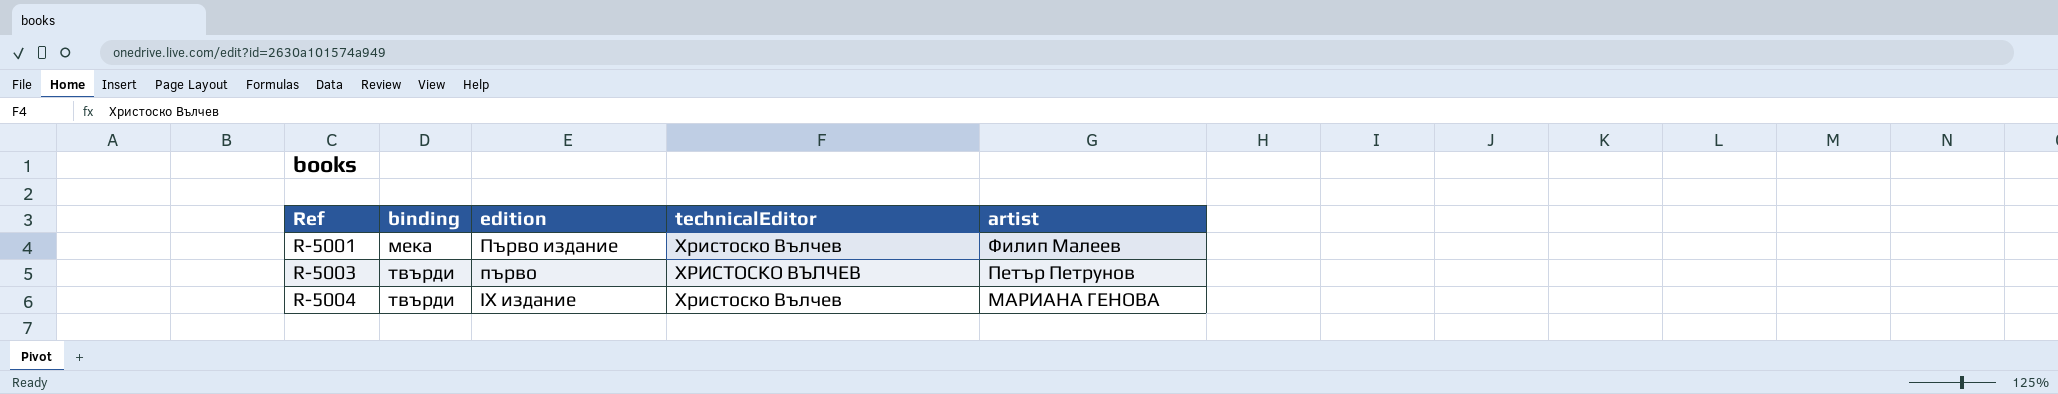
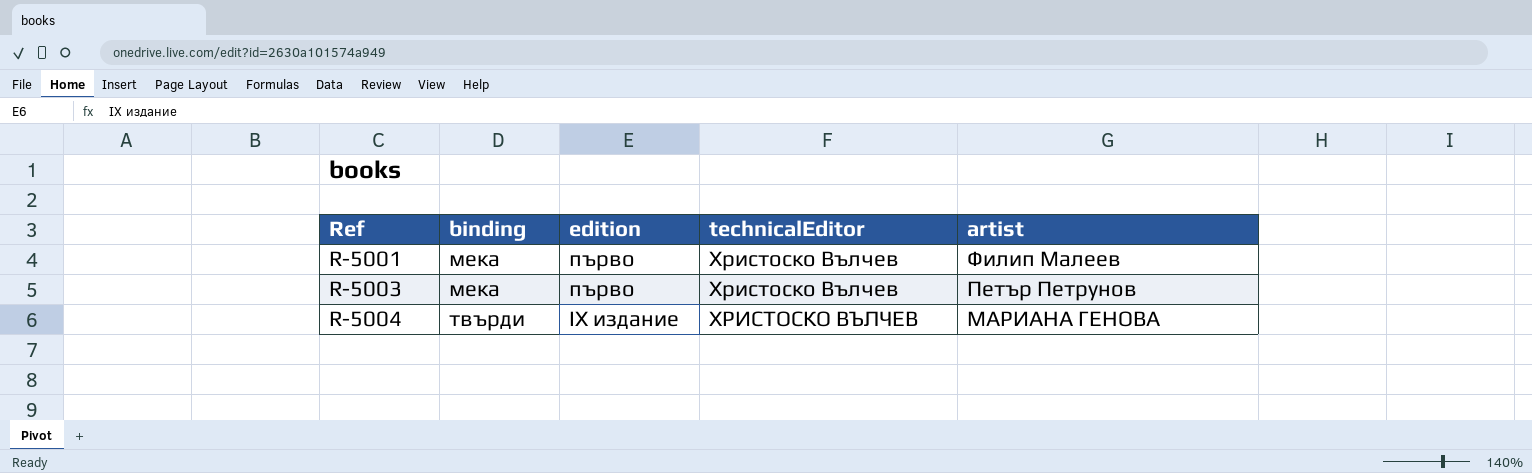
R-5001 | edition: Първо издание -> първо
R-5003 | binding: твърди -> мека
R-5003 | technicalEditor: ХРИСТОСКО ВЪЛЧЕВ -> Христоско Вълчев
R-5004 | technicalEditor: Христоско Вълчев -> ХРИСТОСКО ВЪЛЧЕВ

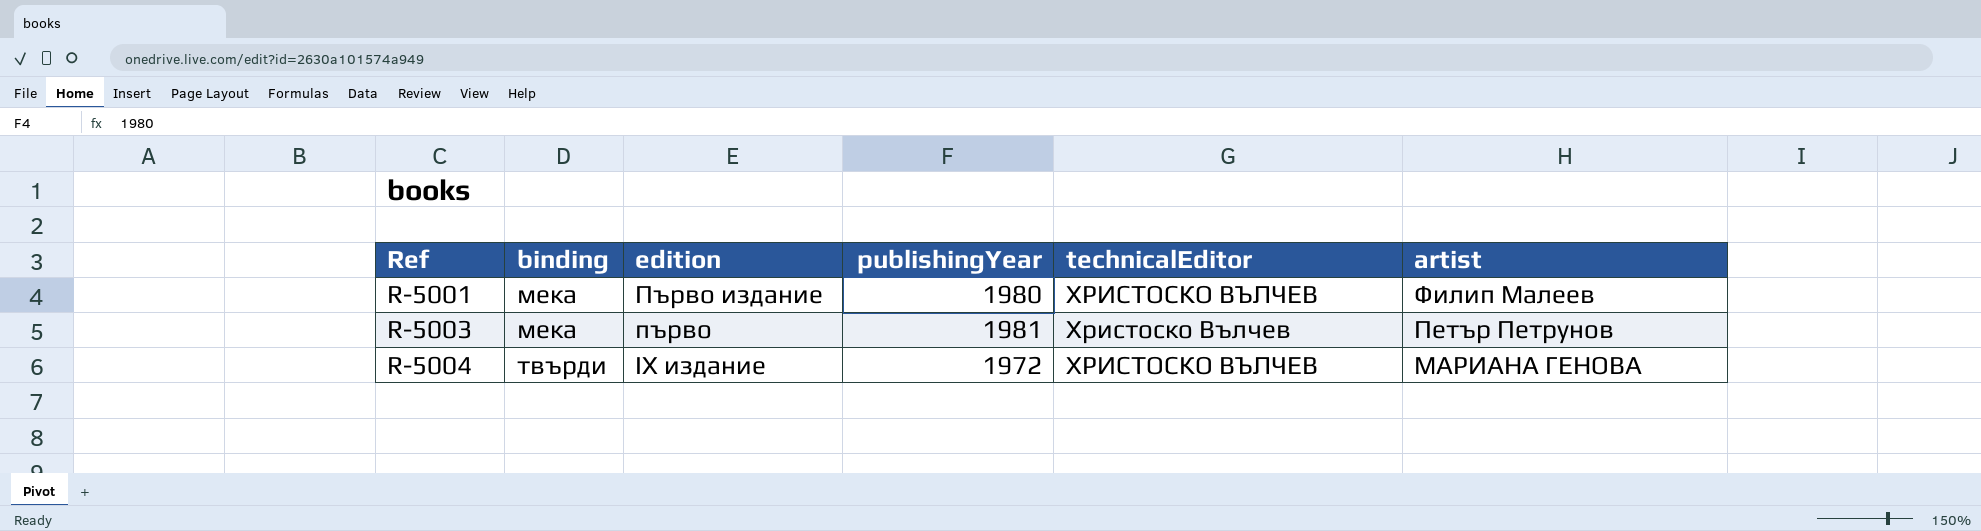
column publishingYear | position: none -> 4
R-5001 | edition: първо -> Първо издание
R-5001 | technicalEditor: Христоско Вълчев -> ХРИСТОСКО ВЪЛЧЕВ

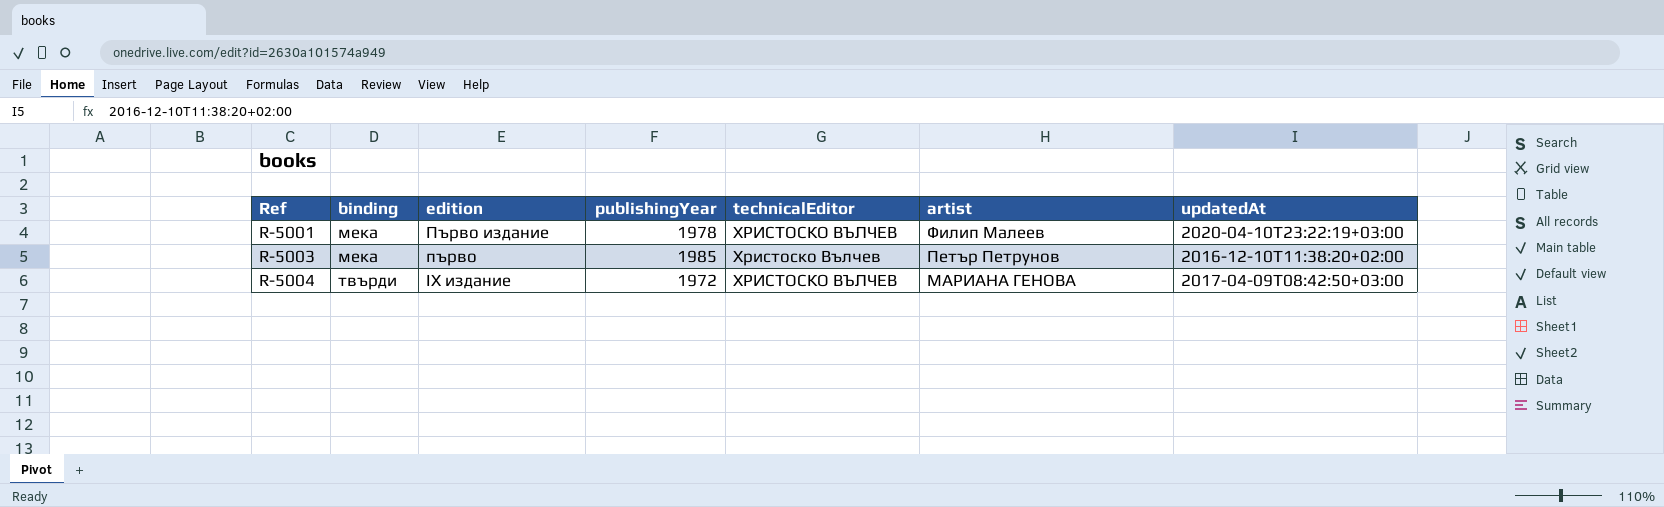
column updatedAt | position: none -> 7
R-5001 | publishingYear: 1980 -> 1978
R-5003 | publishingYear: 1981 -> 1985

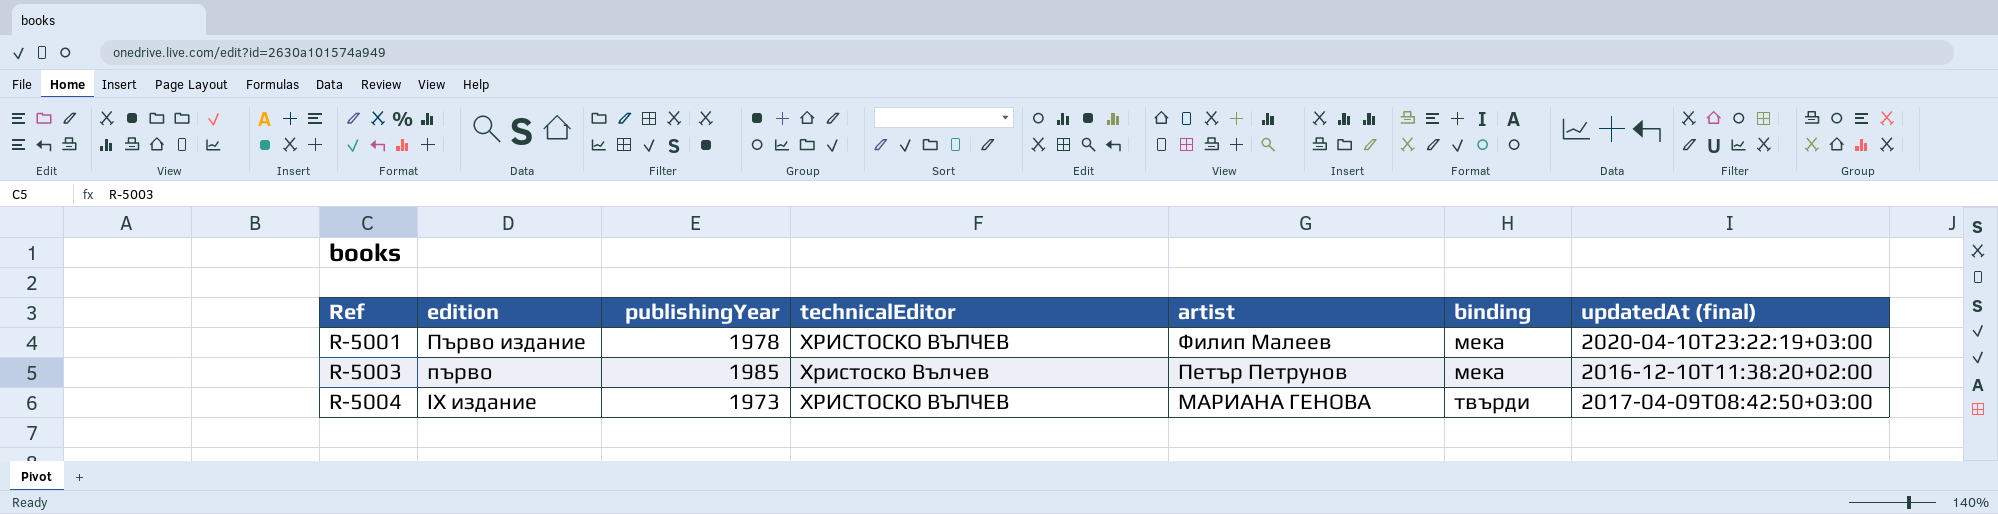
column binding | position: 2 -> 6
column name: updatedAt -> updatedAt (final)
R-5004 | publishingYear: 1972 -> 1973

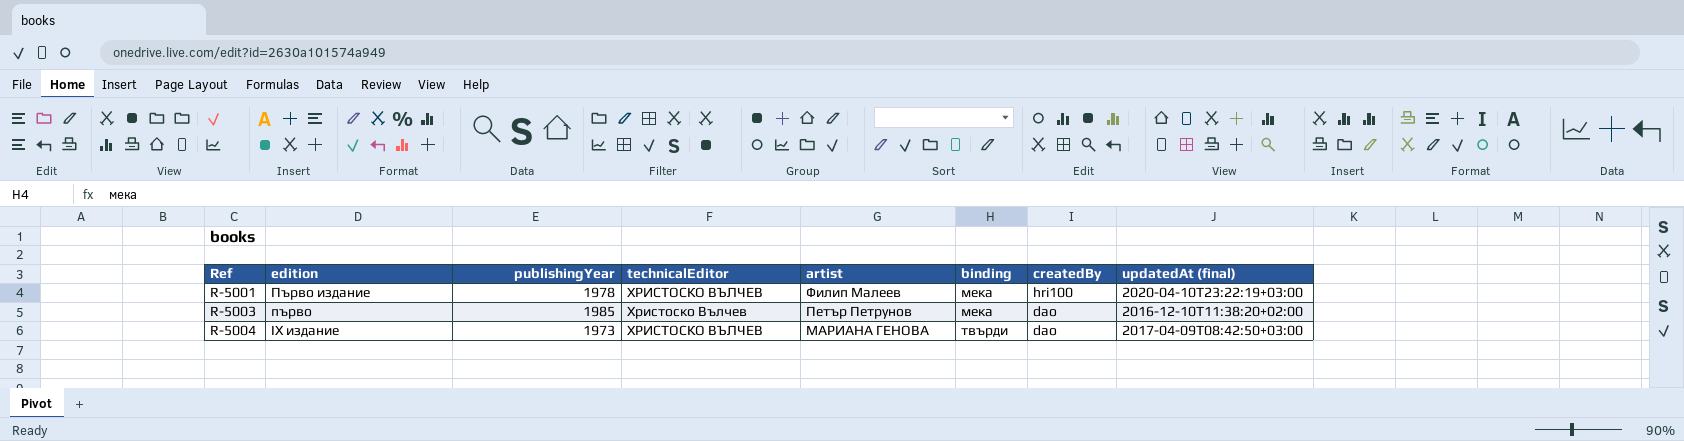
column createdBy | position: none -> 7

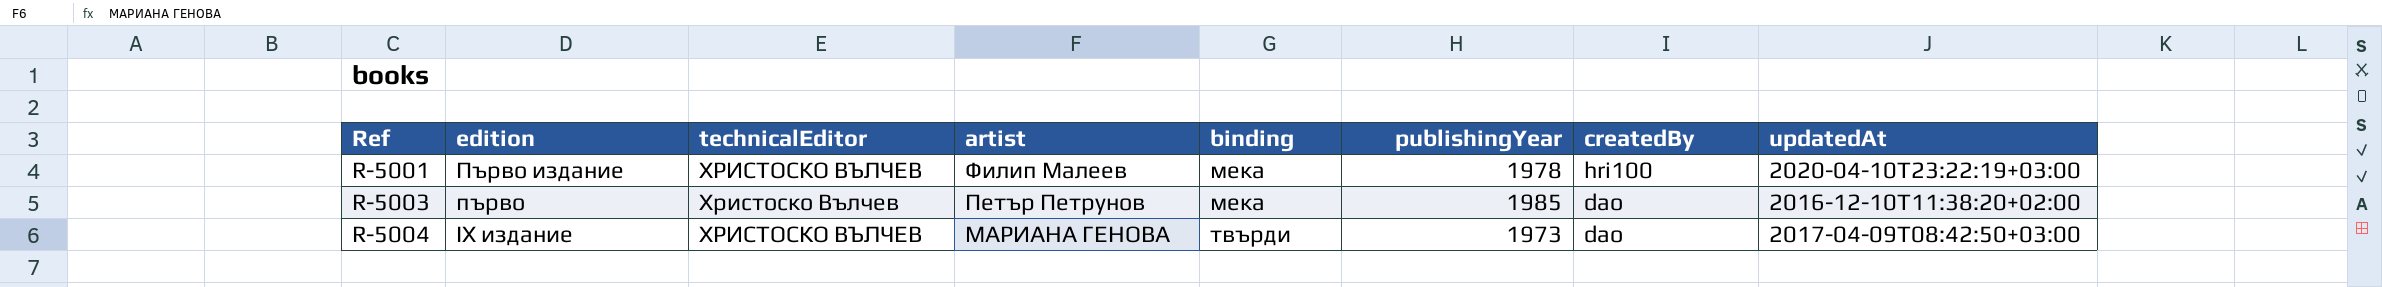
column publishingYear | position: 3 -> 6
column name: updatedAt (final) -> updatedAt

